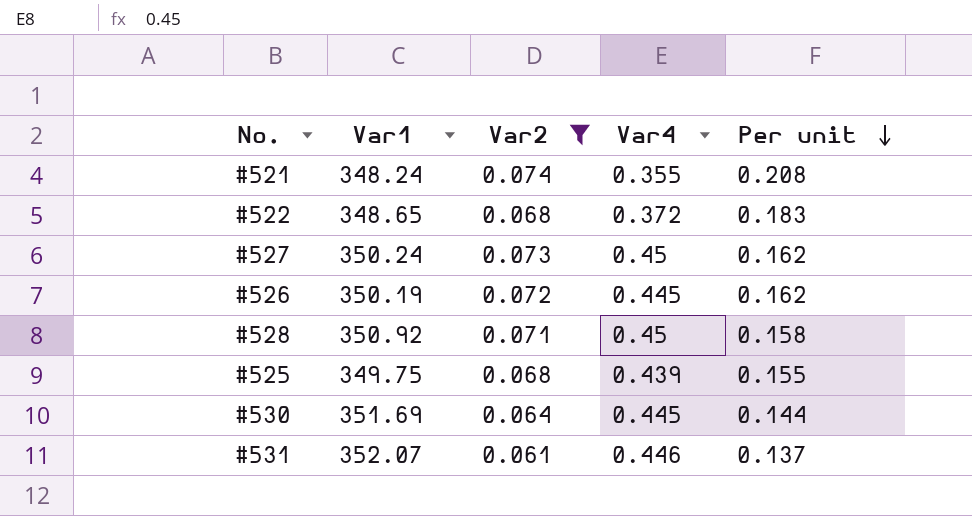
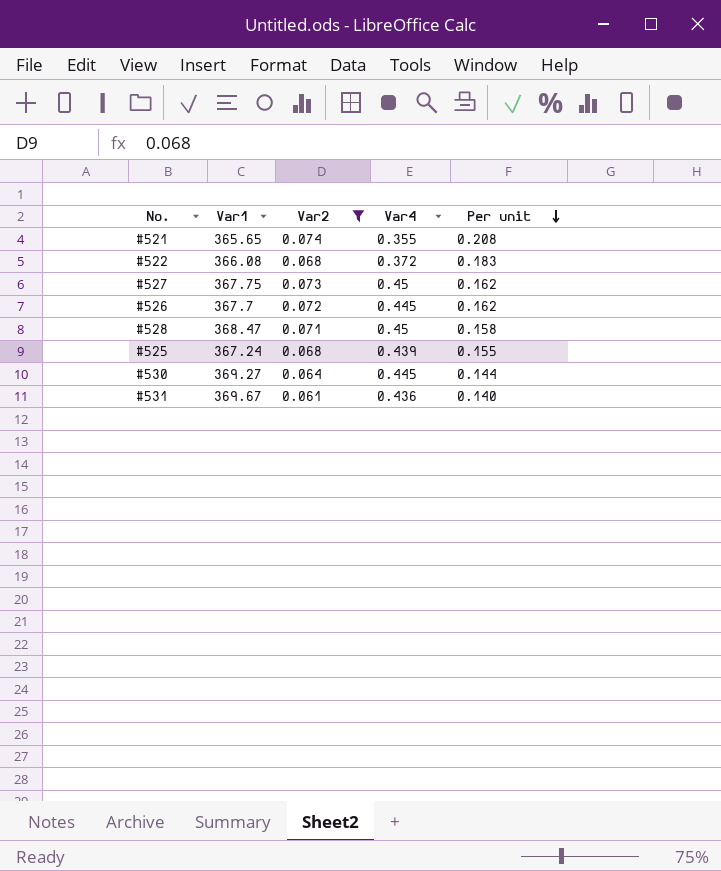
#521 | Var1: 348.24 -> 365.65
#522 | Var1: 348.65 -> 366.08
#527 | Var1: 350.24 -> 367.75
#526 | Var1: 350.19 -> 367.7
#528 | Var1: 350.92 -> 368.47
#525 | Var1: 349.75 -> 367.24
#530 | Var1: 351.69 -> 369.27
#531 | Var1: 352.07 -> 369.67
#531 | Var4: 0.446 -> 0.436
#531 | Per unit: 0.137 -> 0.140

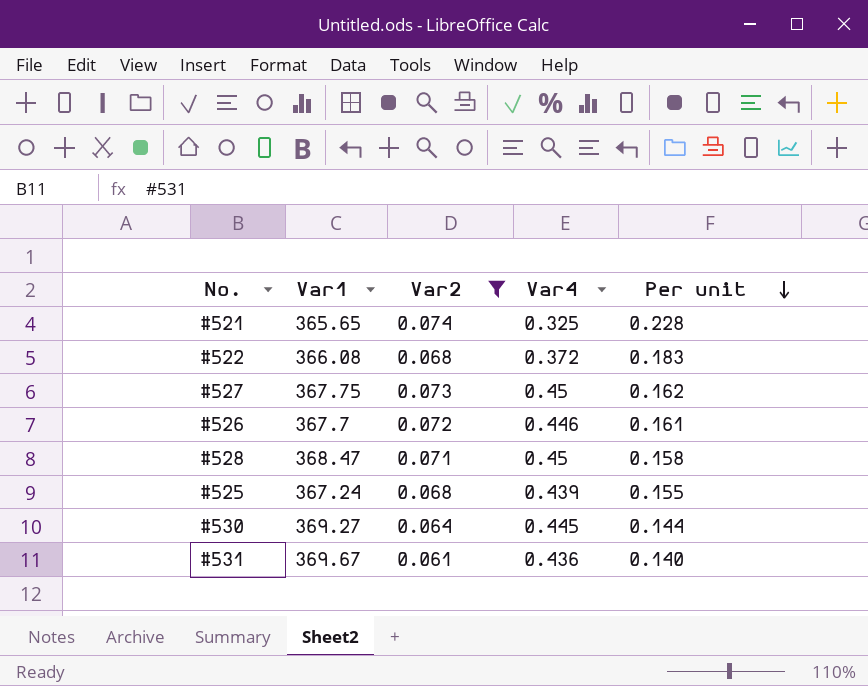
#521 | Var4: 0.355 -> 0.325
#521 | Per unit: 0.208 -> 0.228
#526 | Var4: 0.445 -> 0.446
#526 | Per unit: 0.162 -> 0.161

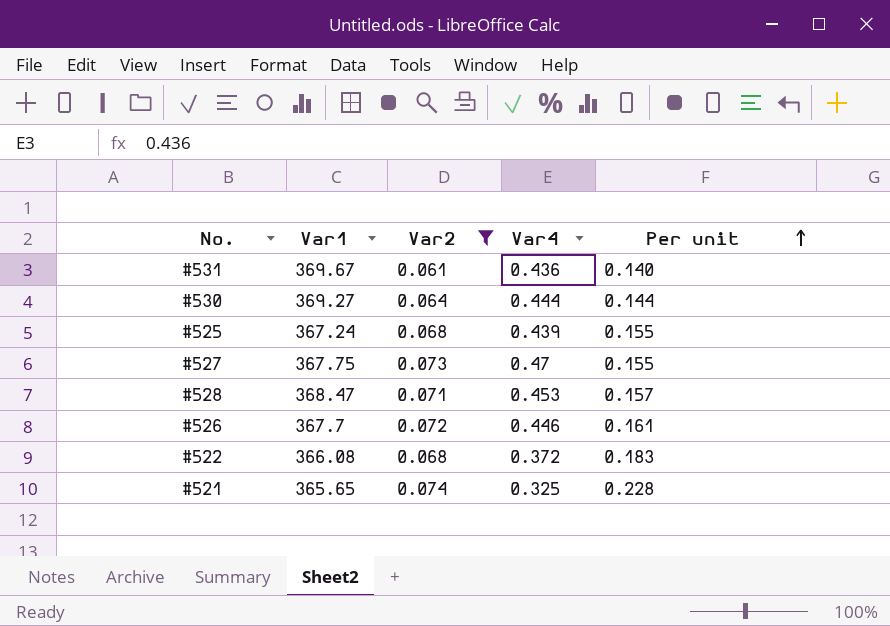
row order: Per unit descending -> Per unit ascending
#530 | Var4: 0.445 -> 0.444
#527 | Var4: 0.45 -> 0.47
#527 | Per unit: 0.162 -> 0.155
#528 | Var4: 0.45 -> 0.453
#528 | Per unit: 0.158 -> 0.157

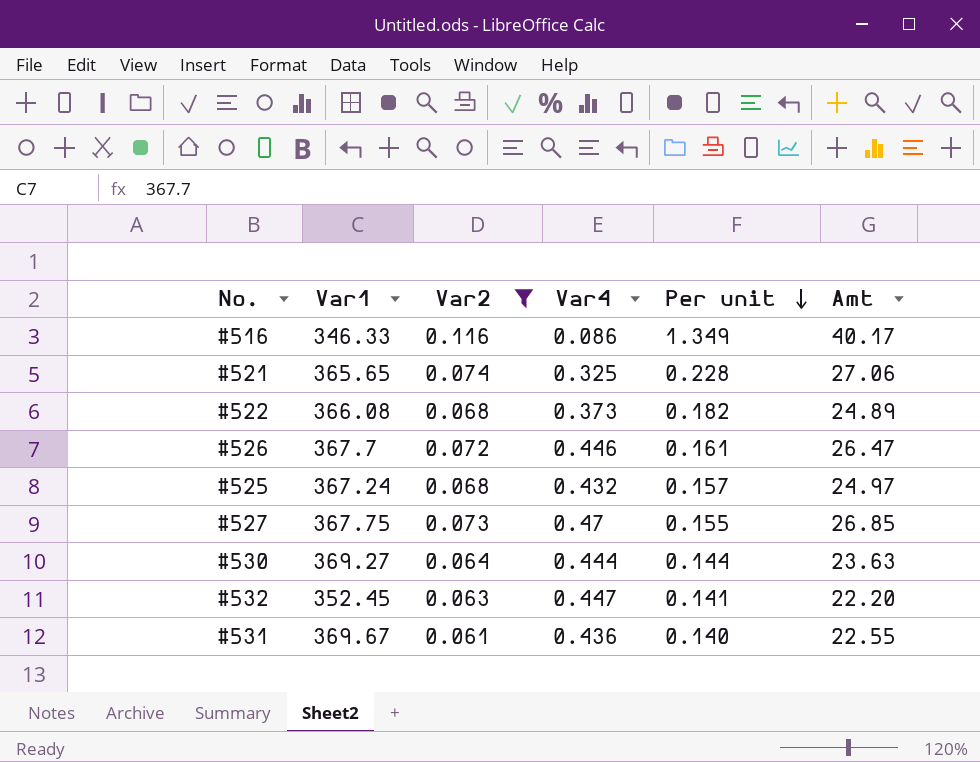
row order: Per unit ascending -> Per unit descending
column Amt | formula: none -> [Var1] * [Var2]
row #528: 368.47 | 0.071 | 0.453 | 0.157 -> none
row #516: none -> 346.33 | 0.116 | 0.086 | 1.349 | 40.17
#522 | Var4: 0.372 -> 0.373
#522 | Per unit: 0.183 -> 0.182
#525 | Var4: 0.439 -> 0.432
#525 | Per unit: 0.155 -> 0.157
row #532: none -> 352.45 | 0.063 | 0.447 | 0.141 | 22.20

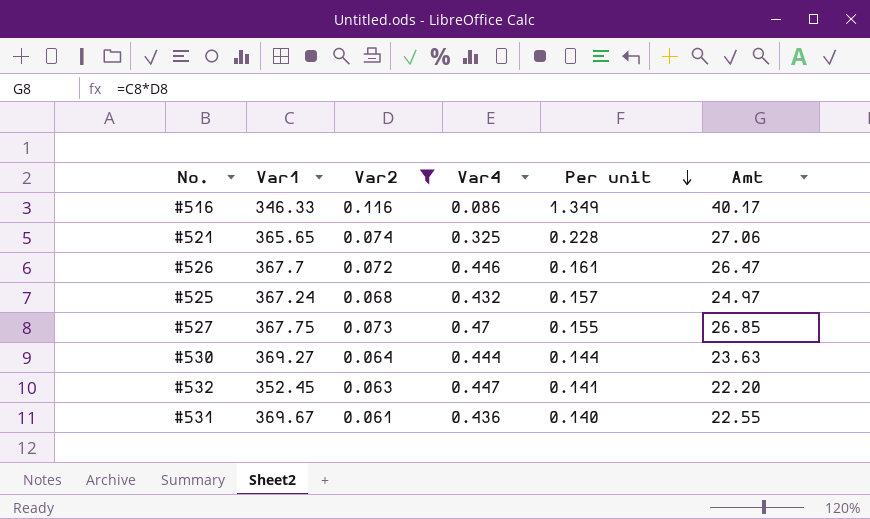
row #522: 366.08 | 0.068 | 0.373 | 0.182 | 24.89 -> none

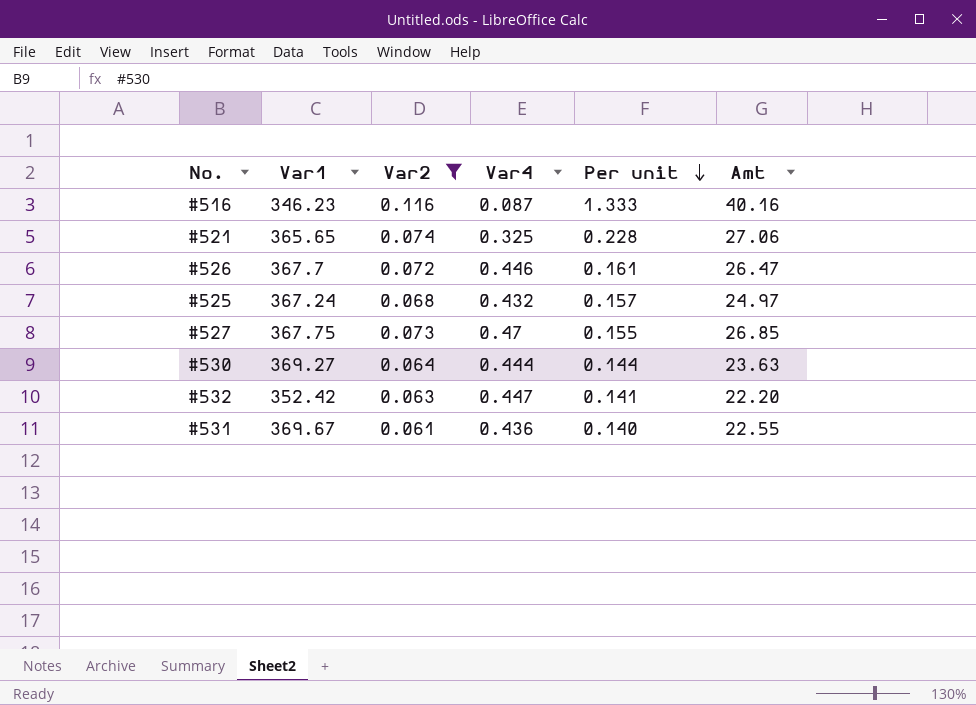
#516 | Var1: 346.33 -> 346.23
#516 | Var4: 0.086 -> 0.087
#516 | Per unit: 1.349 -> 1.333
#516 | Amt: 40.17 -> 40.16
#532 | Var1: 352.45 -> 352.42

